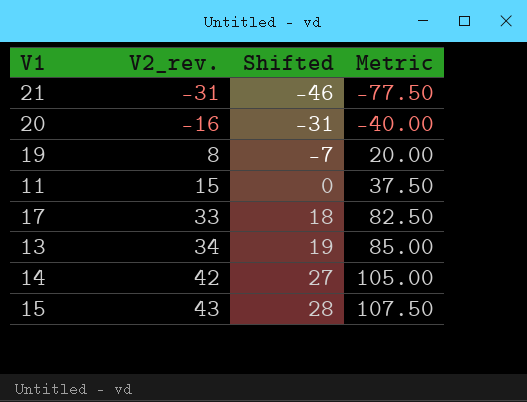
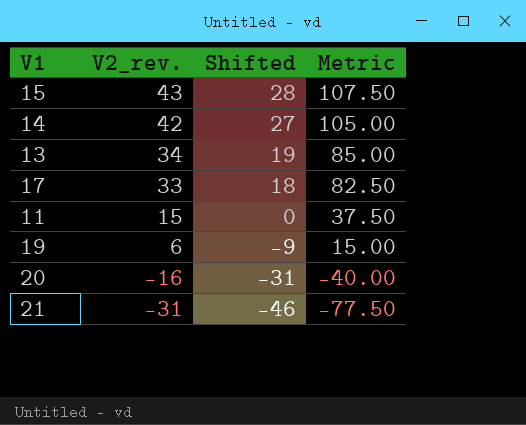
row order: V2_rev. ascending -> V2_rev. descending
19 | V2_rev.: 8 -> 6
19 | Shifted: -7 -> -9
19 | Metric: 20.00 -> 15.00

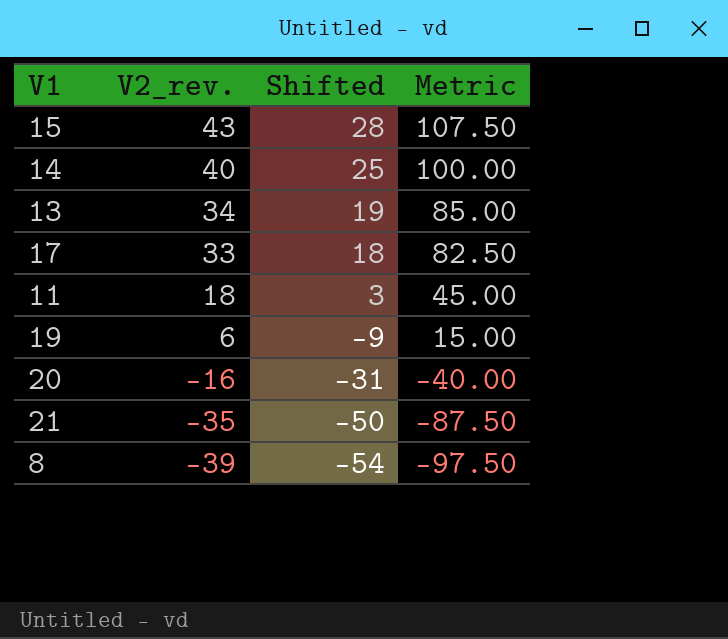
14 | V2_rev.: 42 -> 40
14 | Shifted: 27 -> 25
14 | Metric: 105.00 -> 100.00
11 | V2_rev.: 15 -> 18
11 | Shifted: 0 -> 3
11 | Metric: 37.50 -> 45.00
21 | V2_rev.: -31 -> -35
21 | Shifted: -46 -> -50
21 | Metric: -77.50 -> -87.50
row 8: none -> -39 | -54 | -97.50

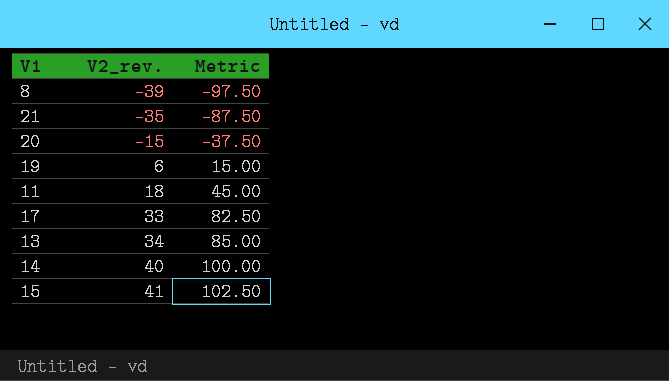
row order: V2_rev. descending -> V2_rev. ascending
column Shifted | formula: [V2_rev.] - 15 -> none
20 | V2_rev.: -16 -> -15
20 | Metric: -40.00 -> -37.50
15 | V2_rev.: 43 -> 41
15 | Metric: 107.50 -> 102.50

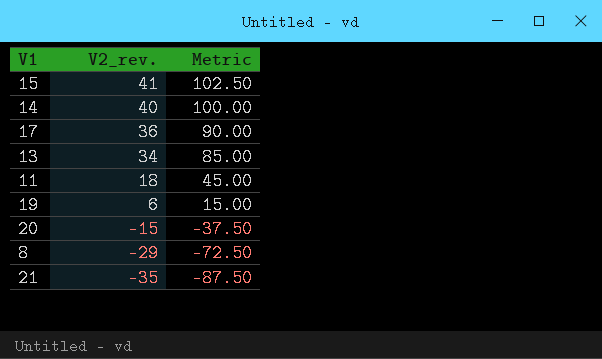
row order: V2_rev. ascending -> V2_rev. descending
17 | V2_rev.: 33 -> 36
17 | Metric: 82.50 -> 90.00
8 | V2_rev.: -39 -> -29
8 | Metric: -97.50 -> -72.50

